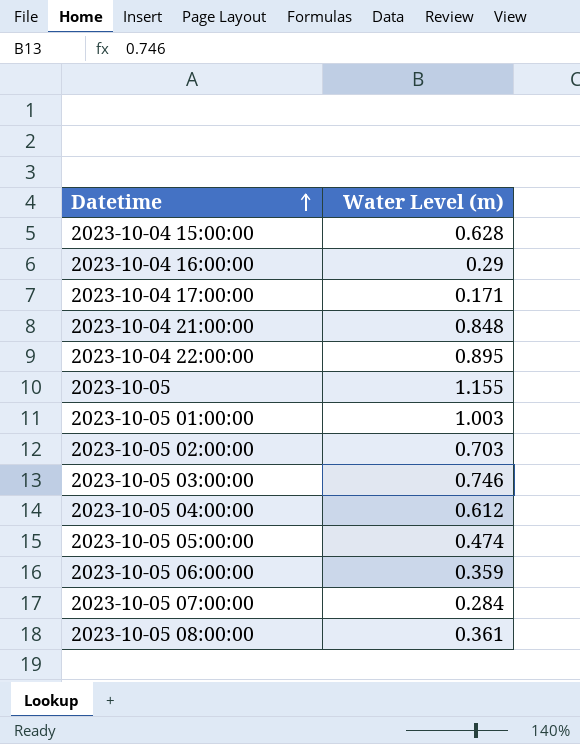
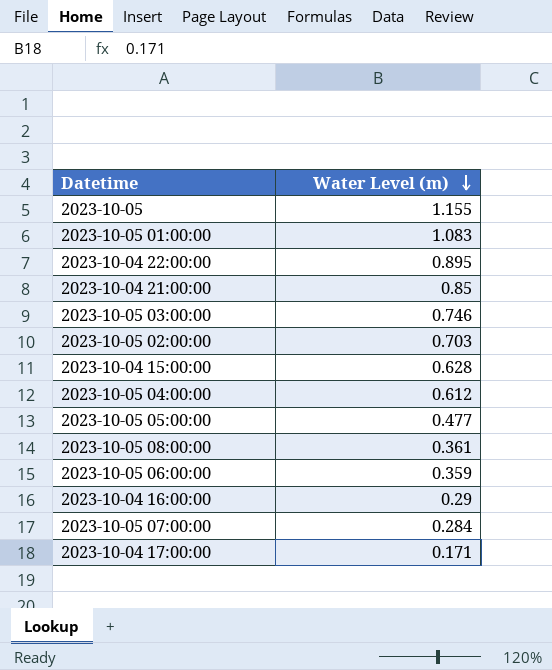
row order: Datetime ascending -> Water Level (m) descending
2023-10-05 01:00:00 | Water Level (m): 1.003 -> 1.083
2023-10-04 21:00:00 | Water Level (m): 0.848 -> 0.85
2023-10-05 05:00:00 | Water Level (m): 0.474 -> 0.477

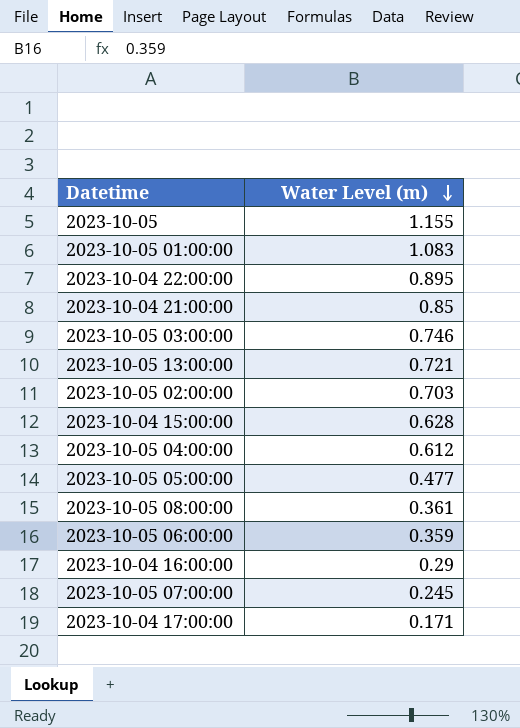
row 2023-10-05 13:00:00: none -> 0.721
2023-10-05 07:00:00 | Water Level (m): 0.284 -> 0.245

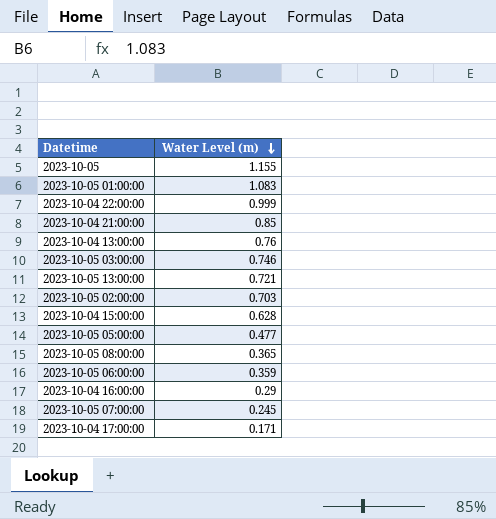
row 2023-10-05 04:00:00: 0.612 -> none
2023-10-04 22:00:00 | Water Level (m): 0.895 -> 0.999
row 2023-10-04 13:00:00: none -> 0.76
2023-10-05 08:00:00 | Water Level (m): 0.361 -> 0.365

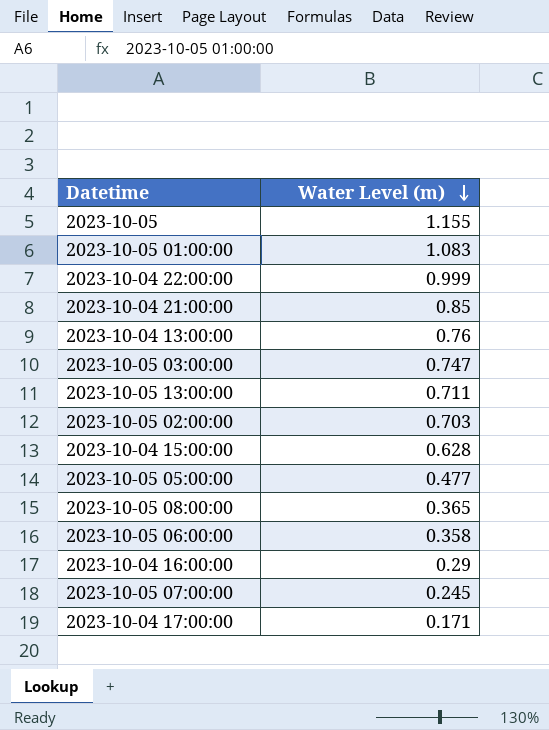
2023-10-05 03:00:00 | Water Level (m): 0.746 -> 0.747
2023-10-05 13:00:00 | Water Level (m): 0.721 -> 0.711
2023-10-05 06:00:00 | Water Level (m): 0.359 -> 0.358

